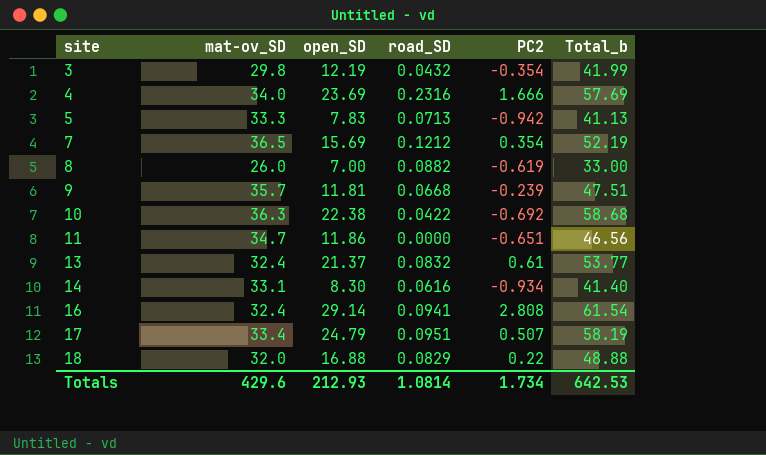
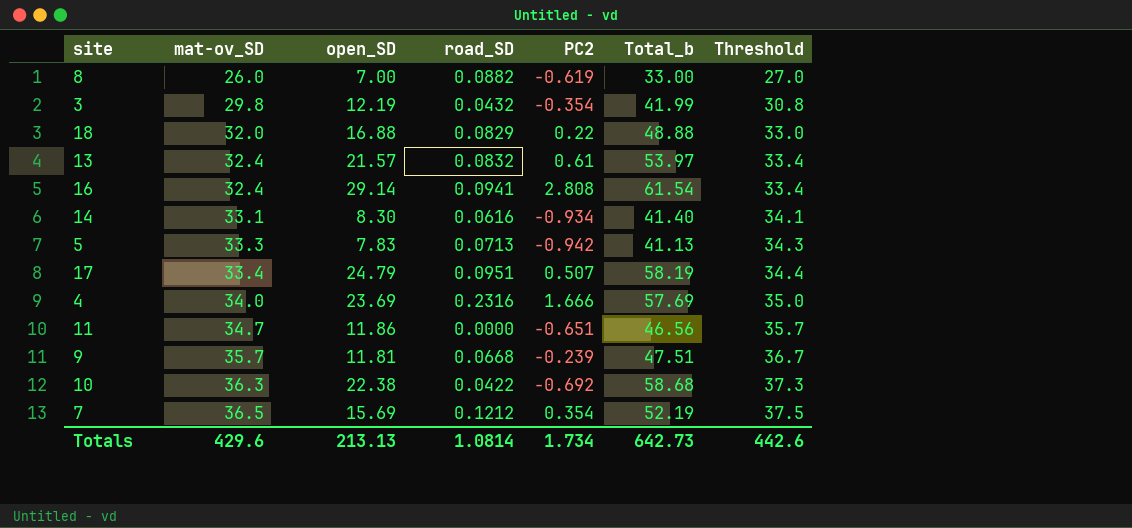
row order: site ascending -> mat-ov_SD ascending
column Threshold | formula: none -> [mat-ov_SD] + 1
13 | open_SD: 21.37 -> 21.57
13 | Total_b: 53.77 -> 53.97
Totals | open_SD: 212.93 -> 213.13
Totals | Total_b: 642.53 -> 642.73

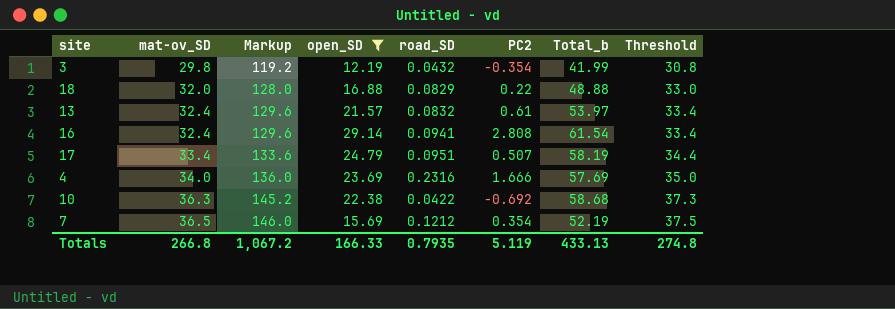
filter: none -> open_SD >= 12.19
column Markup | formula: none -> [mat-ov_SD] * 4
Totals | mat-ov_SD: 429.6 -> 266.8
Totals | open_SD: 213.13 -> 166.33
Totals | road_SD: 1.0814 -> 0.7935
Totals | PC2: 1.734 -> 5.119
Totals | Total_b: 642.73 -> 433.13
Totals | Threshold: 442.6 -> 274.8

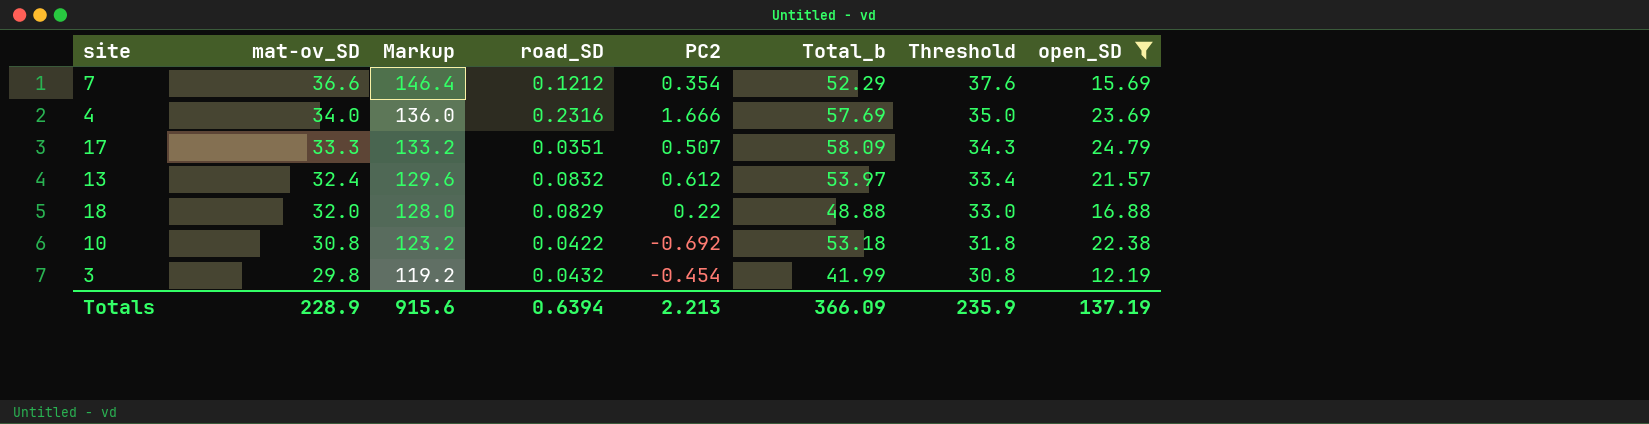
row order: mat-ov_SD ascending -> mat-ov_SD descending
column open_SD | position: 4 -> 8
row 16: 32.4 | 129.6 | 29.14 | 0.0941 | 2.808 | 61.54 | 33.4 -> none
7 | mat-ov_SD: 36.5 -> 36.6
7 | Markup: 146.0 -> 146.4
7 | Total_b: 52.19 -> 52.29
7 | Threshold: 37.5 -> 37.6
17 | mat-ov_SD: 33.4 -> 33.3
17 | Markup: 133.6 -> 133.2
17 | road_SD: 0.0951 -> 0.0351
17 | Total_b: 58.19 -> 58.09
17 | Threshold: 34.4 -> 34.3
13 | PC2: 0.61 -> 0.612
10 | mat-ov_SD: 36.3 -> 30.8
10 | Markup: 145.2 -> 123.2
10 | Total_b: 58.68 -> 53.18
10 | Threshold: 37.3 -> 31.8
3 | PC2: -0.354 -> -0.454
Totals | mat-ov_SD: 266.8 -> 228.9
Totals | Markup: 1,067.2 -> 915.6
Totals | road_SD: 0.7935 -> 0.6394
Totals | PC2: 5.119 -> 2.213
Totals | Total_b: 433.13 -> 366.09
Totals | Threshold: 274.8 -> 235.9
Totals | open_SD: 166.33 -> 137.19

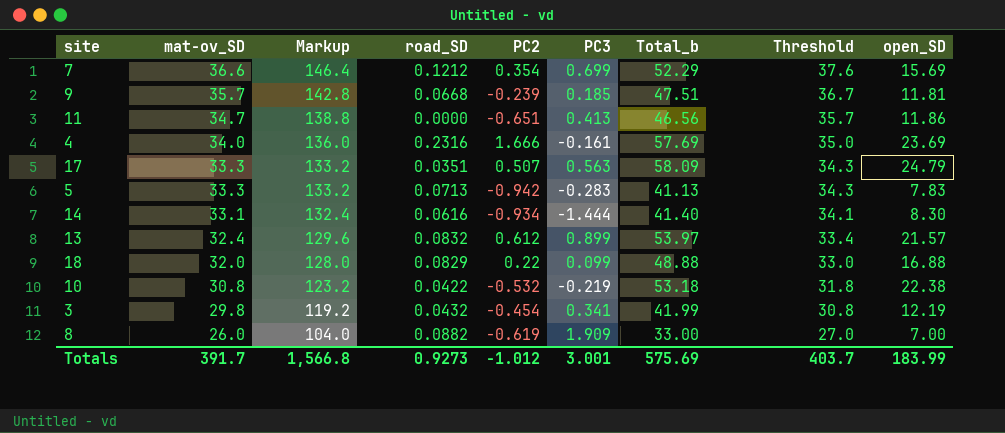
filter: open_SD >= 12.19 -> none
column PC3 | position: none -> 6
10 | PC2: -0.692 -> -0.532
Totals | mat-ov_SD: 228.9 -> 391.7
Totals | Markup: 915.6 -> 1,566.8
Totals | road_SD: 0.6394 -> 0.9273
Totals | PC2: 2.213 -> -1.012
Totals | Total_b: 366.09 -> 575.69
Totals | Threshold: 235.9 -> 403.7
Totals | open_SD: 137.19 -> 183.99

